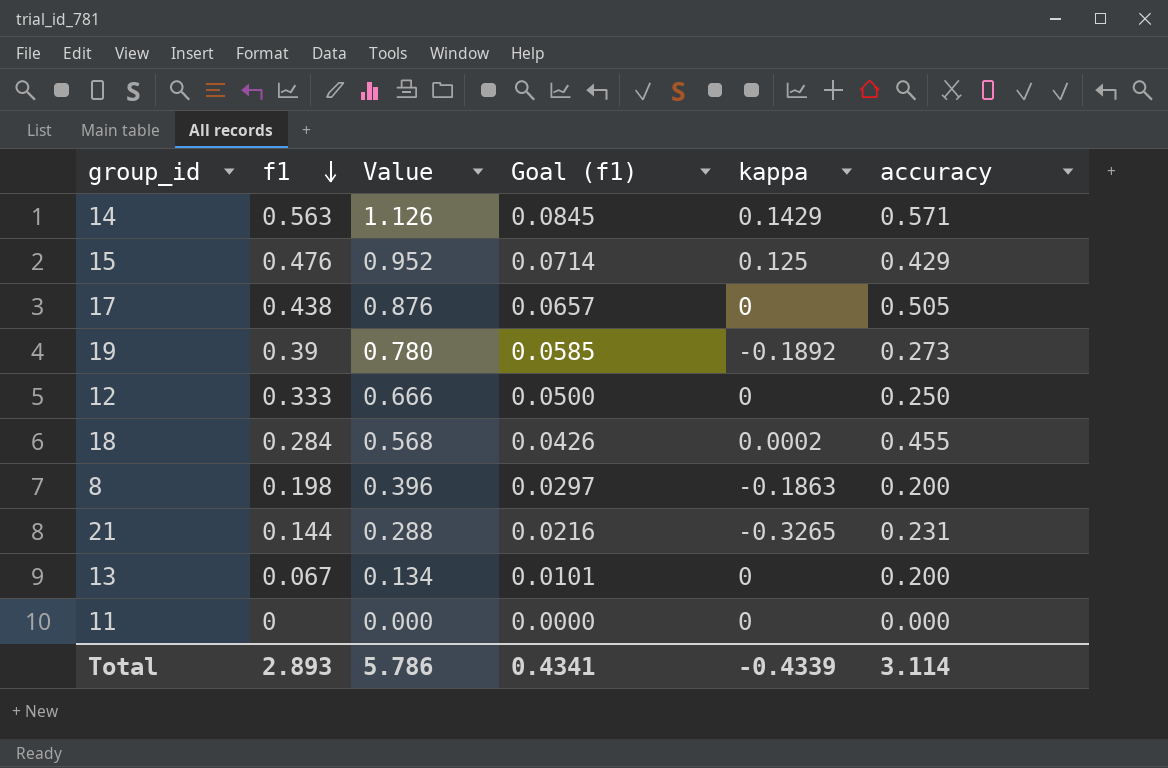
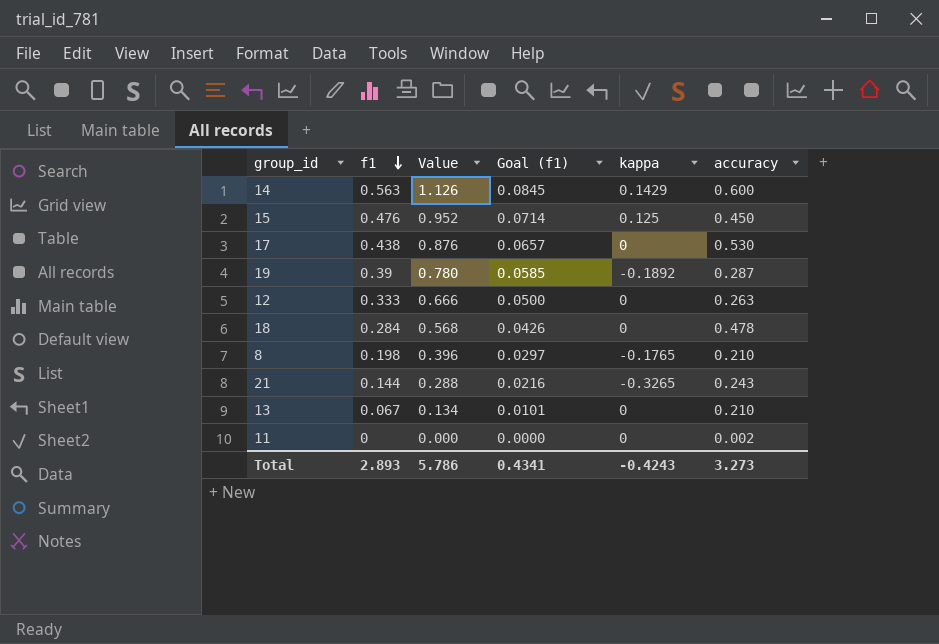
14 | accuracy: 0.571 -> 0.600
15 | accuracy: 0.429 -> 0.450
17 | accuracy: 0.505 -> 0.530
19 | accuracy: 0.273 -> 0.287
12 | accuracy: 0.250 -> 0.263
18 | kappa: 0.0002 -> 0
18 | accuracy: 0.455 -> 0.478
8 | kappa: -0.1863 -> -0.1765
8 | accuracy: 0.200 -> 0.210
21 | accuracy: 0.231 -> 0.243
13 | accuracy: 0.200 -> 0.210
11 | accuracy: 0.000 -> 0.002
Total | kappa: -0.4339 -> -0.4243
Total | accuracy: 3.114 -> 3.273

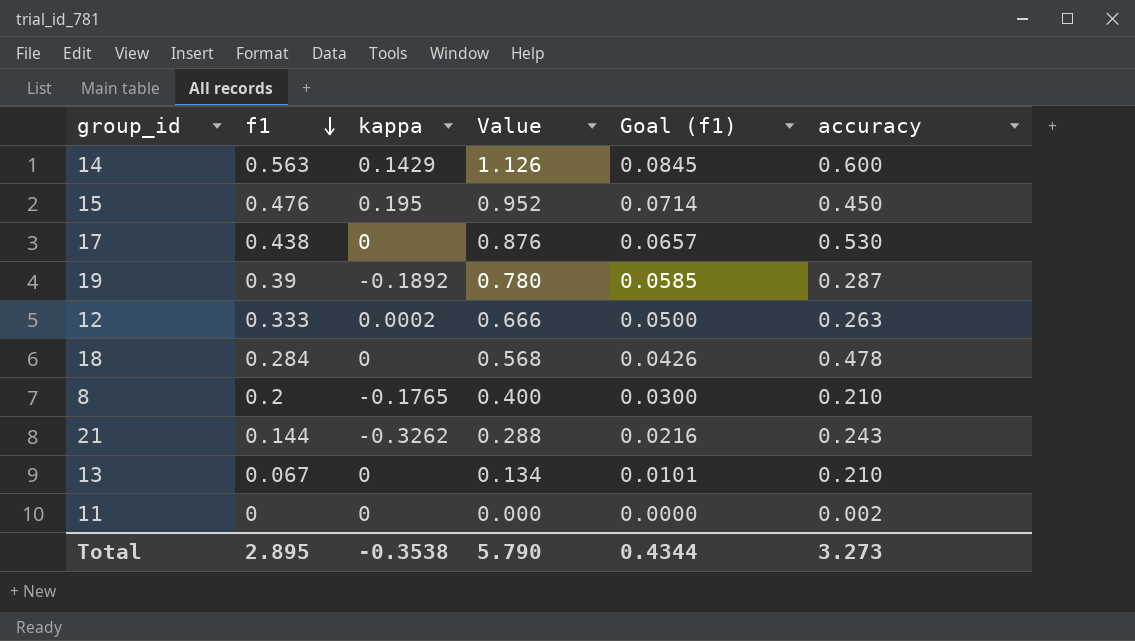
column kappa | position: 5 -> 3
15 | kappa: 0.125 -> 0.195
12 | kappa: 0 -> 0.0002
8 | f1: 0.198 -> 0.2
8 | Value: 0.396 -> 0.400
8 | Goal (f1): 0.0297 -> 0.0300
21 | kappa: -0.3265 -> -0.3262
Total | f1: 2.893 -> 2.895
Total | kappa: -0.4243 -> -0.3538
Total | Value: 5.786 -> 5.790
Total | Goal (f1): 0.4341 -> 0.4344

